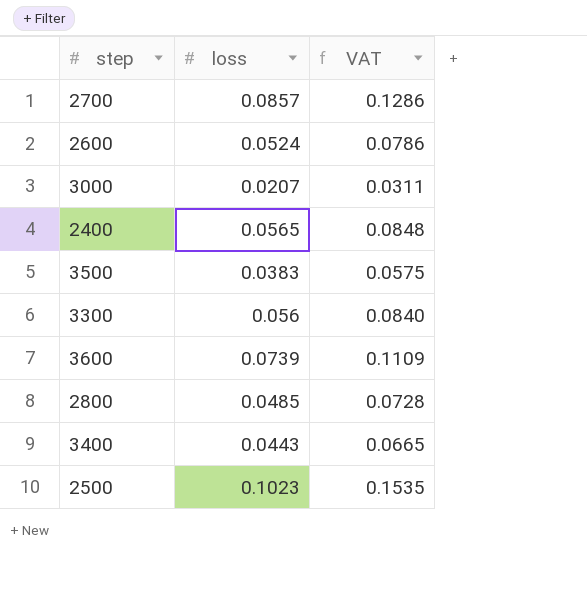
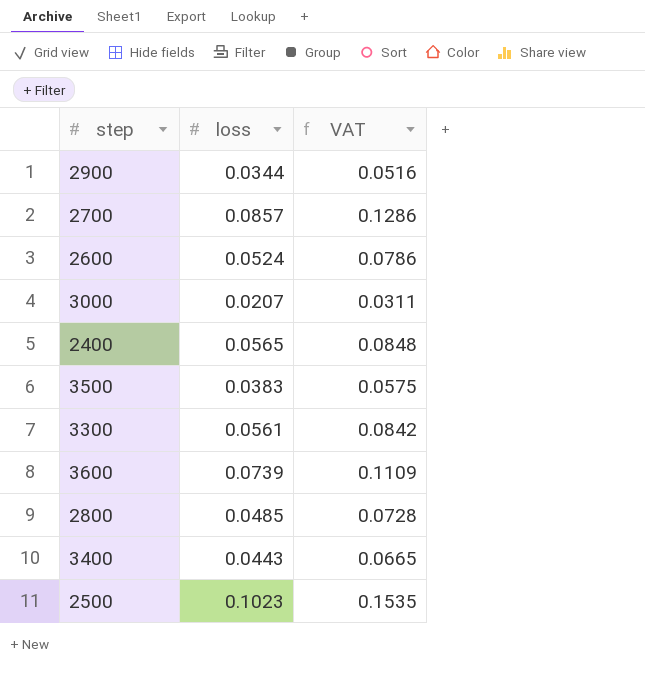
row 2900: none -> 0.0344 | 0.0516
3300 | loss: 0.056 -> 0.0561
3300 | VAT: 0.0840 -> 0.0842

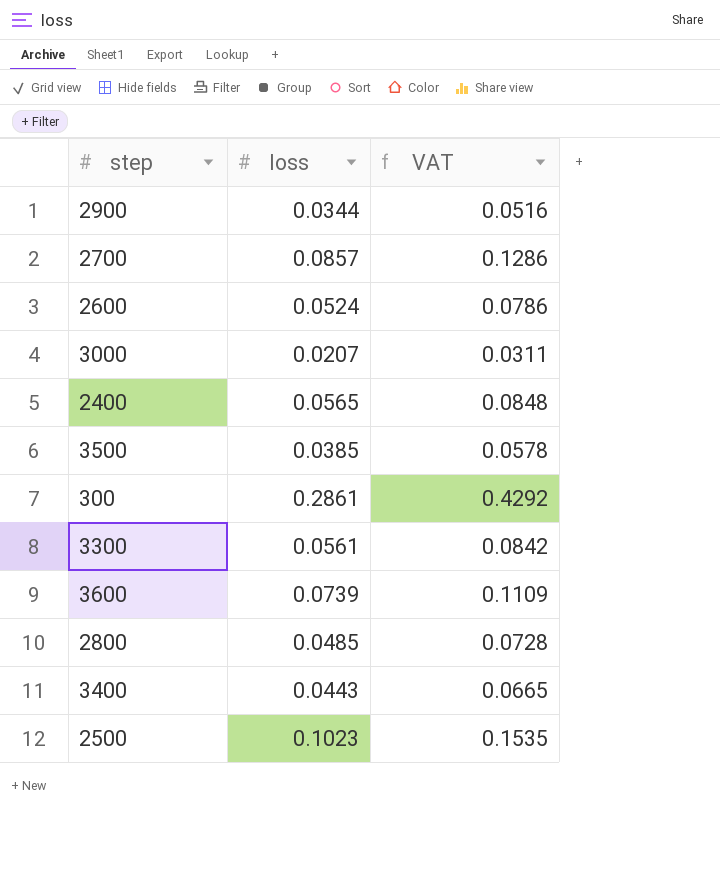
3500 | loss: 0.0383 -> 0.0385
3500 | VAT: 0.0575 -> 0.0578
row 300: none -> 0.2861 | 0.4292

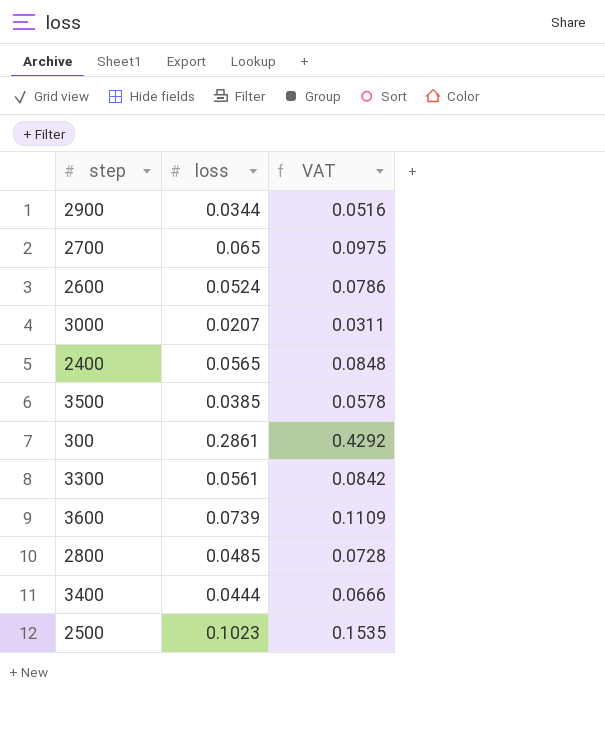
2700 | loss: 0.0857 -> 0.065
2700 | VAT: 0.1286 -> 0.0975
3400 | loss: 0.0443 -> 0.0444
3400 | VAT: 0.0665 -> 0.0666

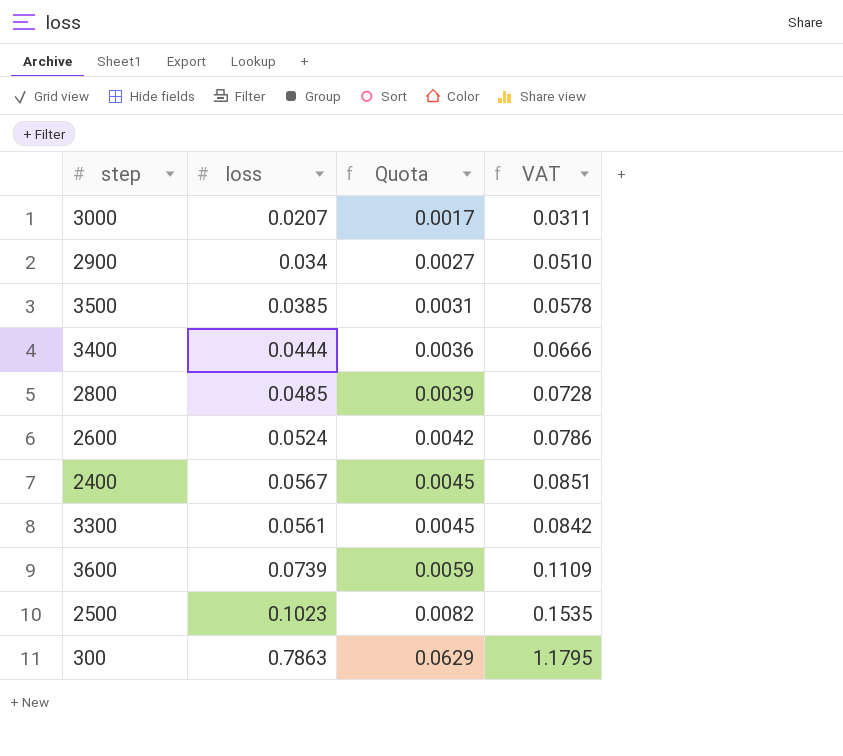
row order: none -> Quota ascending
column Quota | formula: none -> [loss] * 0.08
row 2700: 0.065 | 0.0975 -> none
2900 | loss: 0.0344 -> 0.034
2900 | VAT: 0.0516 -> 0.0510
2400 | loss: 0.0565 -> 0.0567
2400 | VAT: 0.0848 -> 0.0851
300 | loss: 0.2861 -> 0.7863
300 | VAT: 0.4292 -> 1.1795

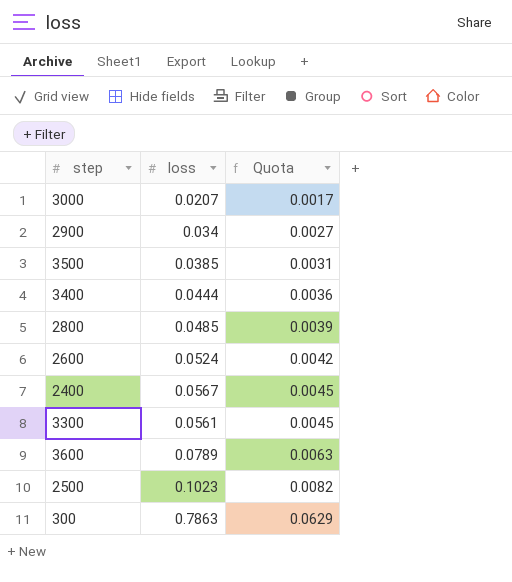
column VAT | formula: [loss] * 1.5 -> none
3600 | loss: 0.0739 -> 0.0789
3600 | Quota: 0.0059 -> 0.0063

